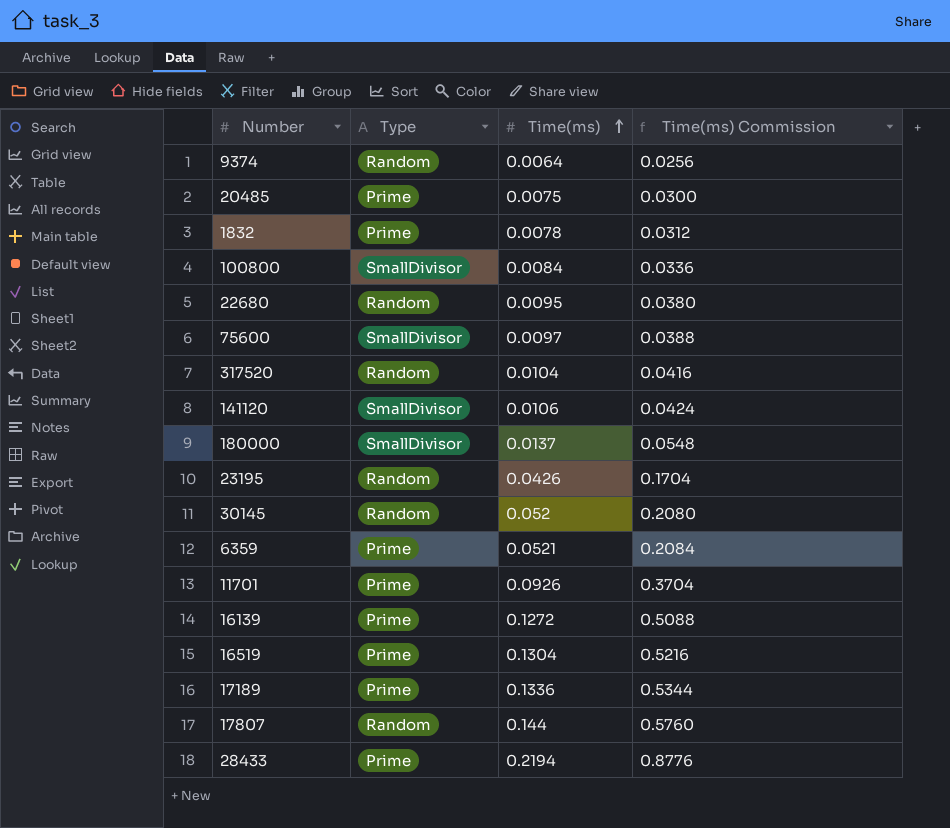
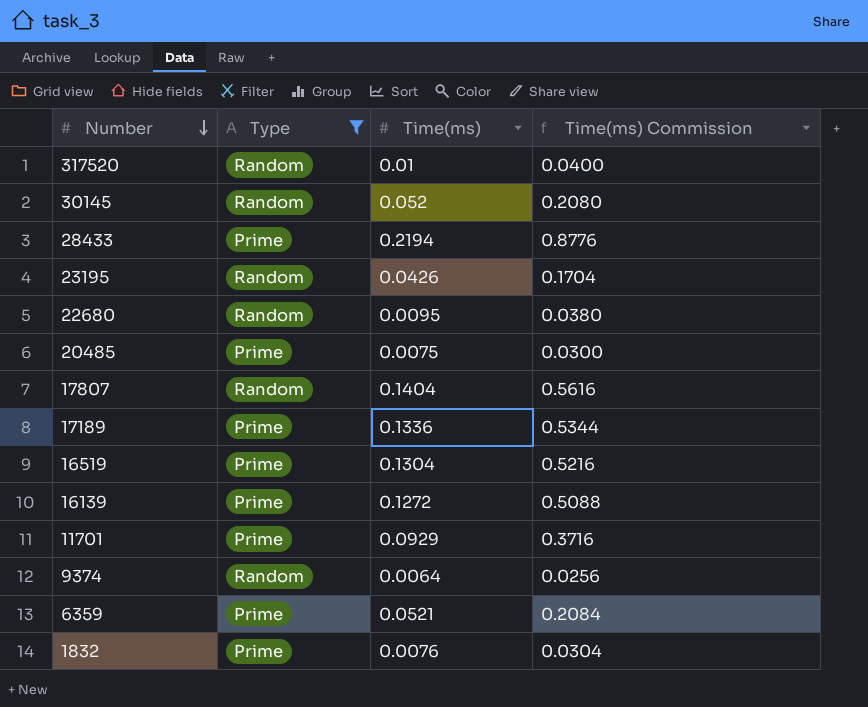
filter: none -> Type != SmallDivisor
row order: Time(ms) ascending -> Number descending
317520 | Time(ms): 0.0104 -> 0.01
317520 | Time(ms) Commission: 0.0416 -> 0.0400
17807 | Time(ms): 0.144 -> 0.1404
17807 | Time(ms) Commission: 0.5760 -> 0.5616
11701 | Time(ms): 0.0926 -> 0.0929
11701 | Time(ms) Commission: 0.3704 -> 0.3716
1832 | Time(ms): 0.0078 -> 0.0076
1832 | Time(ms) Commission: 0.0312 -> 0.0304

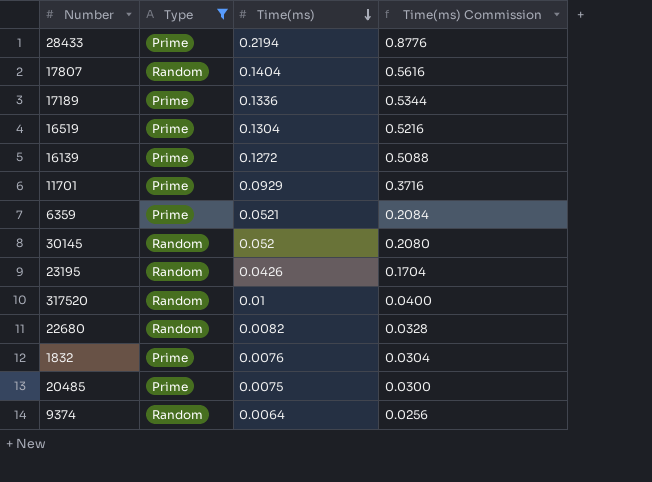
row order: Number descending -> Time(ms) descending
22680 | Time(ms): 0.0095 -> 0.0082
22680 | Time(ms) Commission: 0.0380 -> 0.0328

